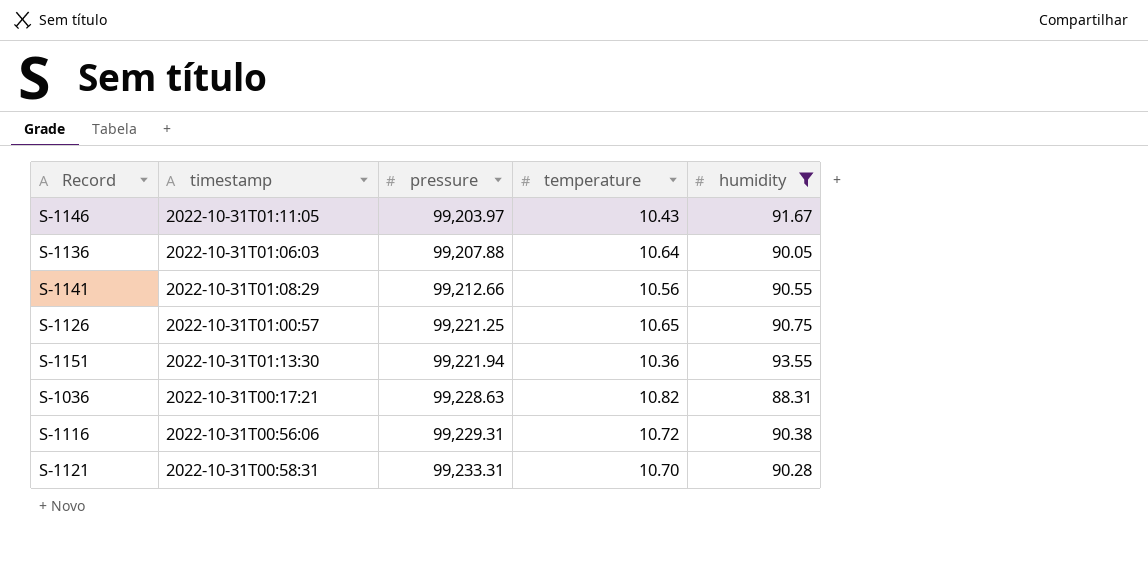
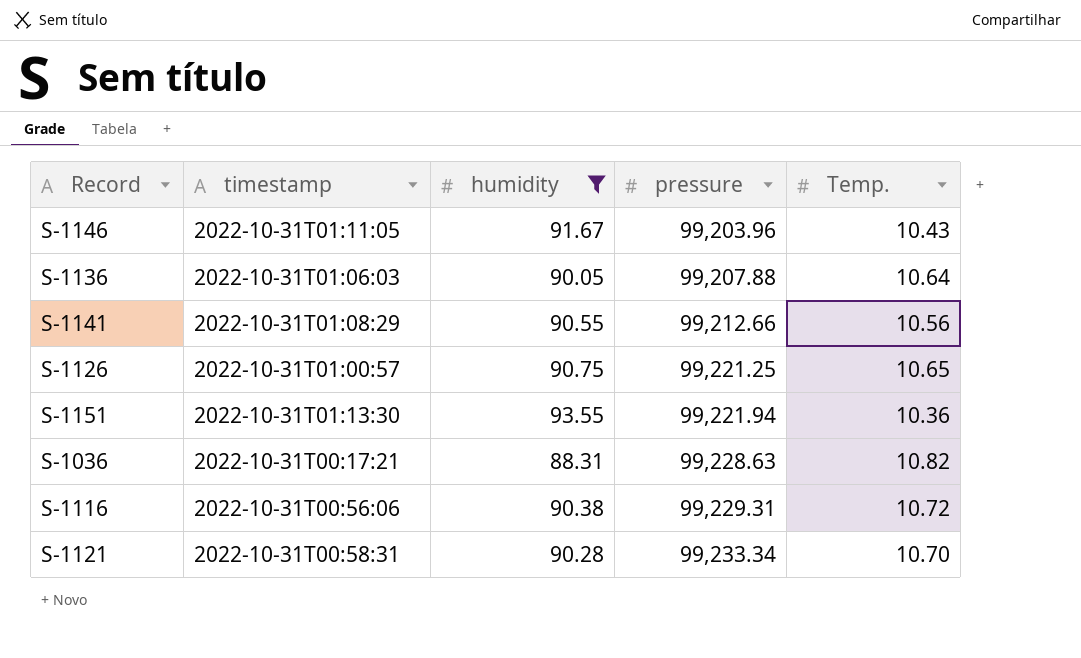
column humidity | position: 5 -> 3
column name: temperature -> Temp.
S-1146 | pressure: 99,203.97 -> 99,203.96
S-1121 | pressure: 99,233.31 -> 99,233.34

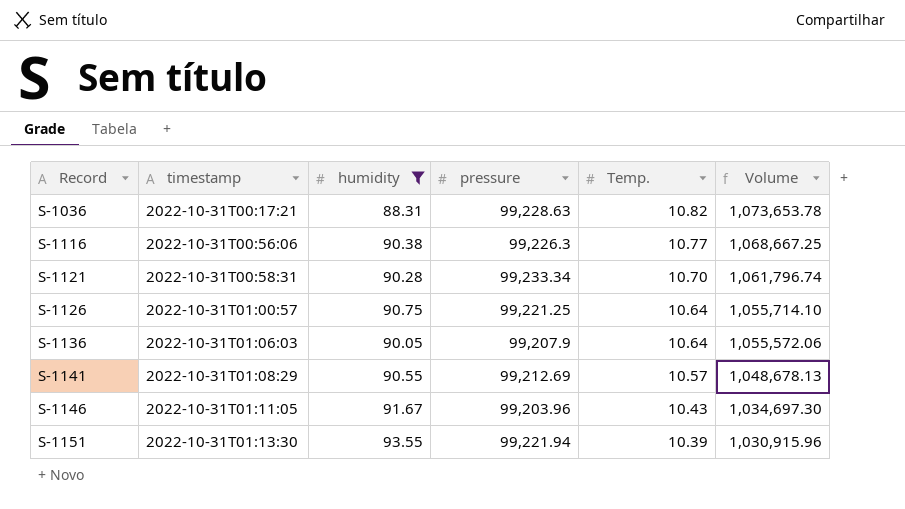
row order: pressure ascending -> Record ascending
column Volume | formula: none -> [pressure] * [Temp.]
S-1116 | pressure: 99,229.31 -> 99,226.3
S-1116 | Temp.: 10.72 -> 10.77
S-1126 | Temp.: 10.65 -> 10.64
S-1136 | pressure: 99,207.88 -> 99,207.9
S-1141 | pressure: 99,212.66 -> 99,212.69
S-1141 | Temp.: 10.56 -> 10.57
S-1151 | Temp.: 10.36 -> 10.39

